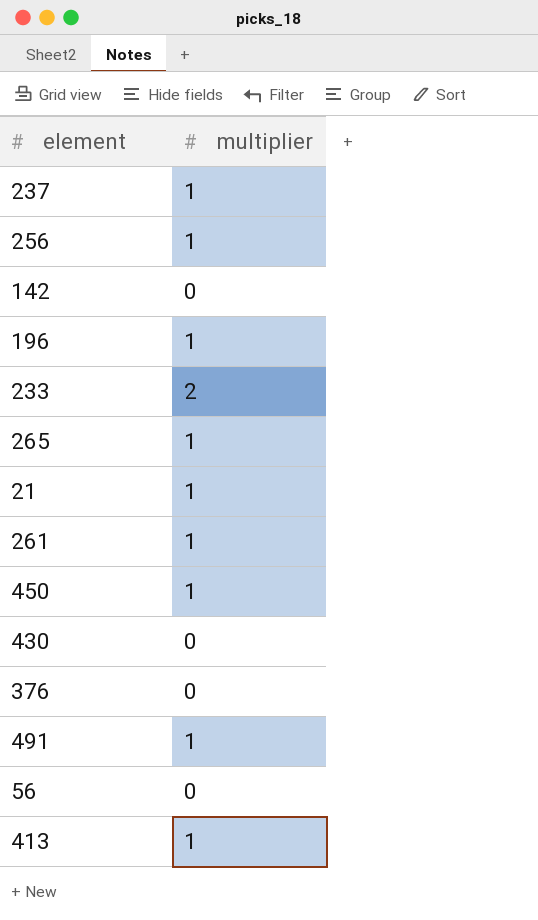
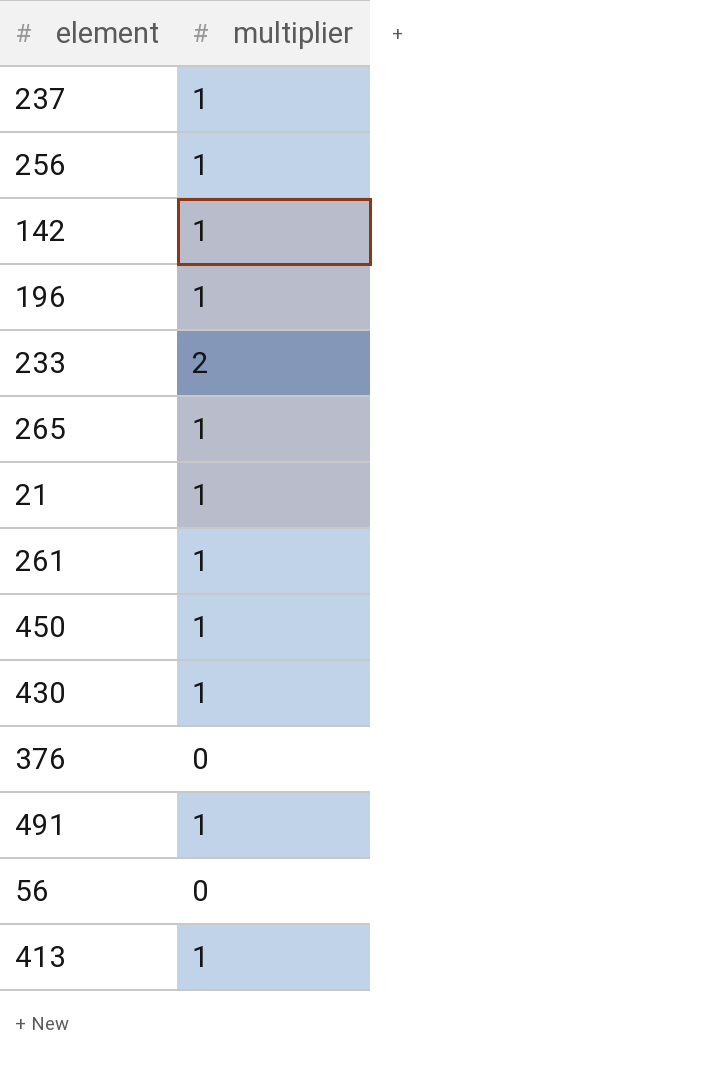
142 | multiplier: 0 -> 1
430 | multiplier: 0 -> 1

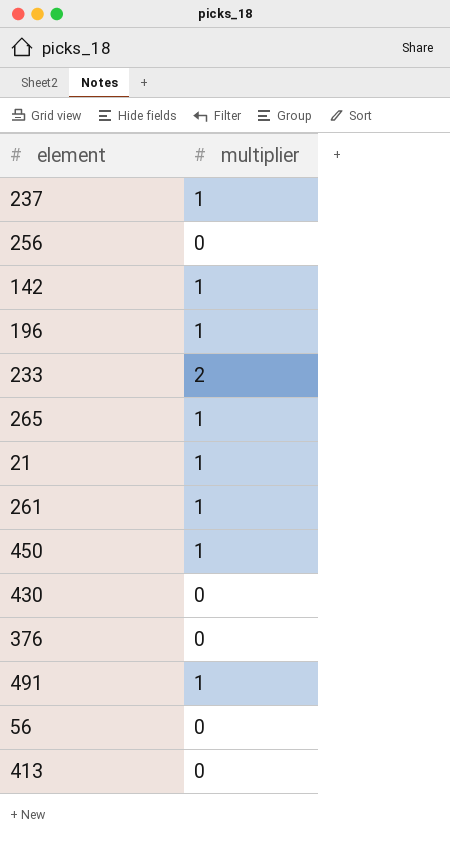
256 | multiplier: 1 -> 0
430 | multiplier: 1 -> 0
413 | multiplier: 1 -> 0

